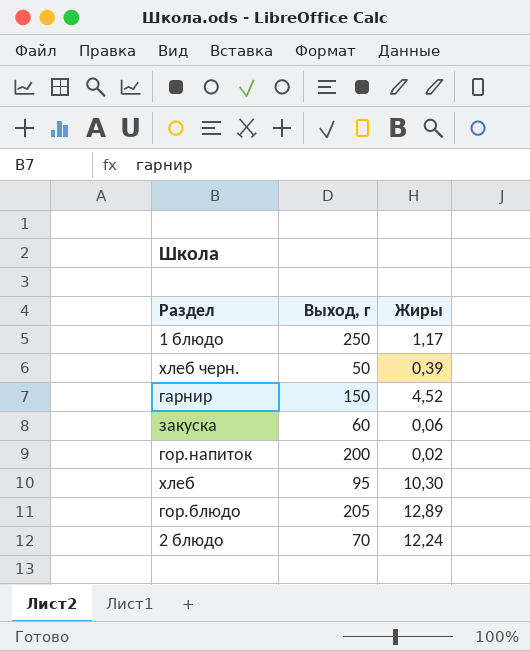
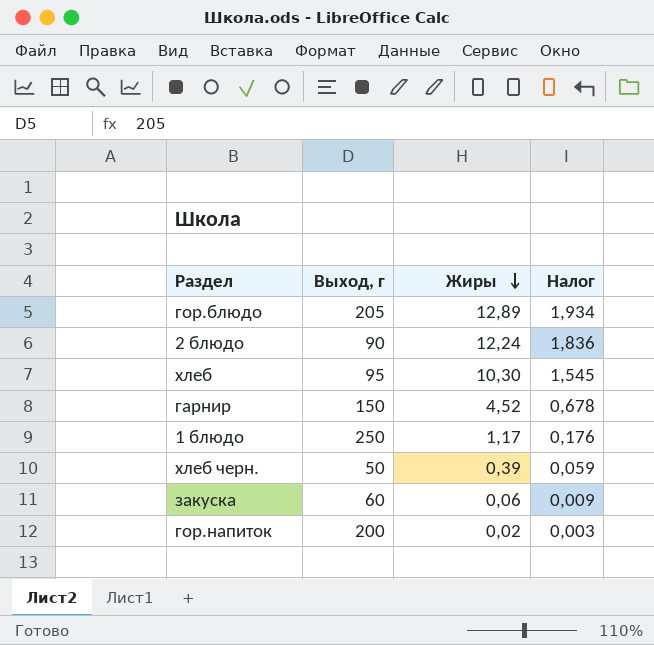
row order: none -> Жиры descending
column Налог | formula: none -> [Жиры] * 0,15
2 блюдо | Выход, г: 70 -> 90

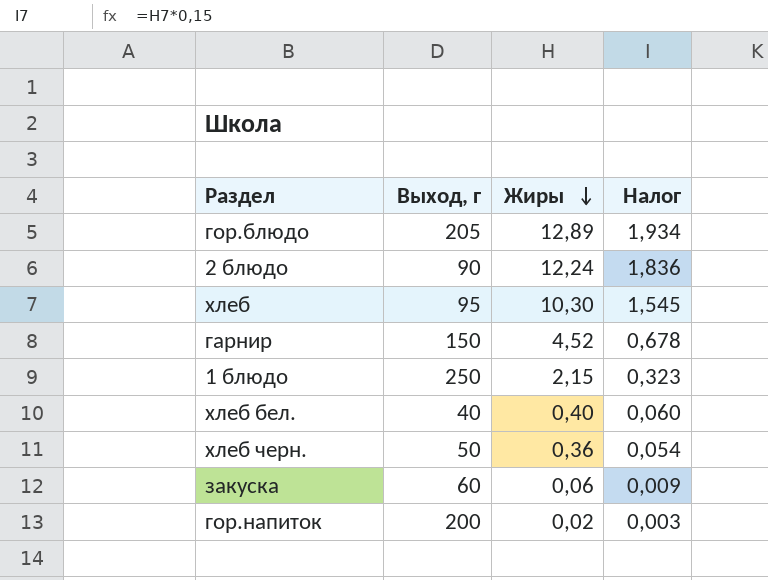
1 блюдо | Жиры: 1,17 -> 2,15
1 блюдо | Налог: 0,176 -> 0,323
row хлеб бел.: none -> 40 | 0,40 | 0,060
хлеб черн. | Жиры: 0,39 -> 0,36
хлеб черн. | Налог: 0,059 -> 0,054

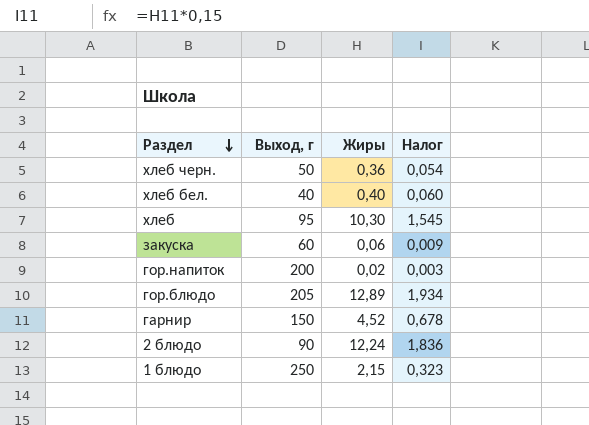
row order: Жиры descending -> Раздел descending

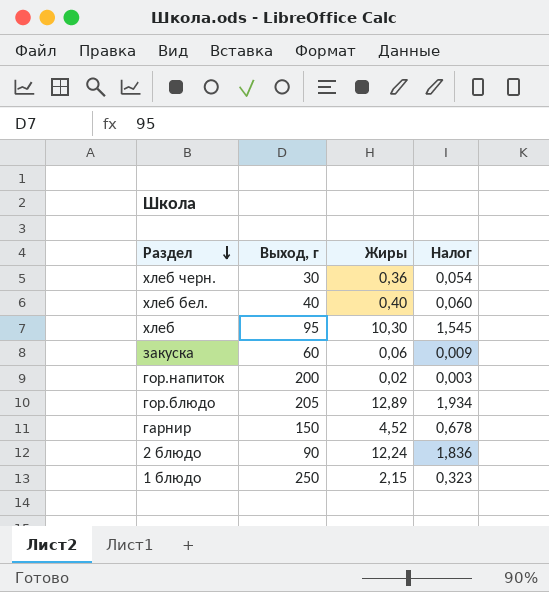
хлеб черн. | Выход, г: 50 -> 30

